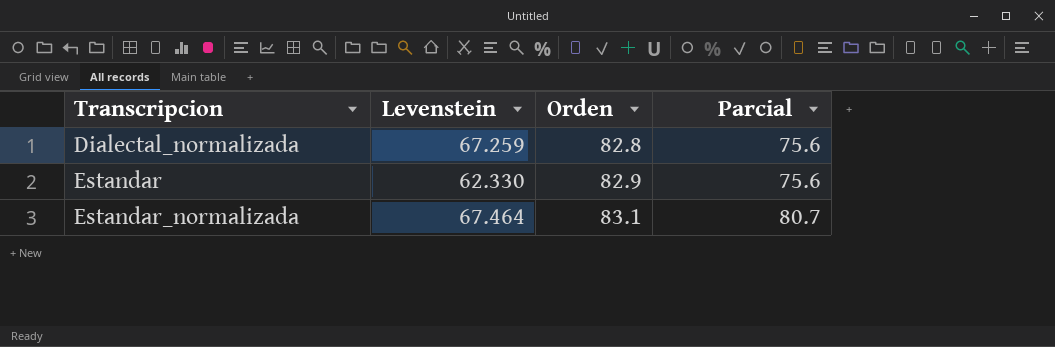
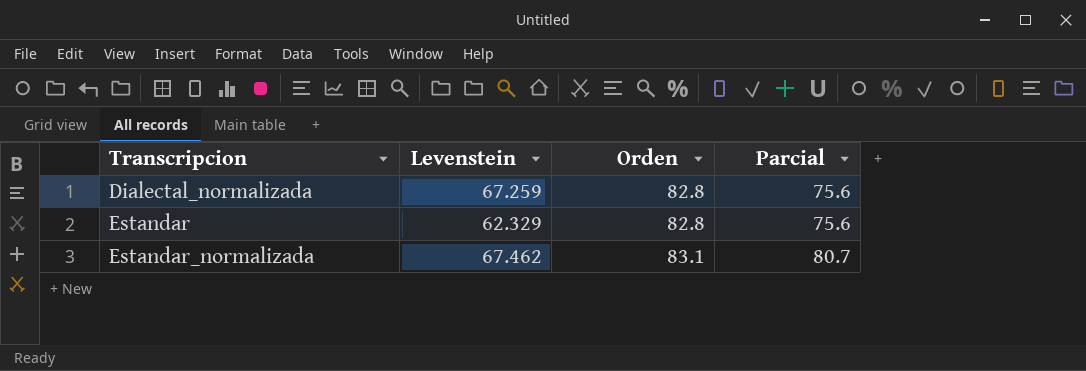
Estandar | Levenstein: 62.330 -> 62.329
Estandar | Orden: 82.9 -> 82.8
Estandar_normalizada | Levenstein: 67.464 -> 67.462

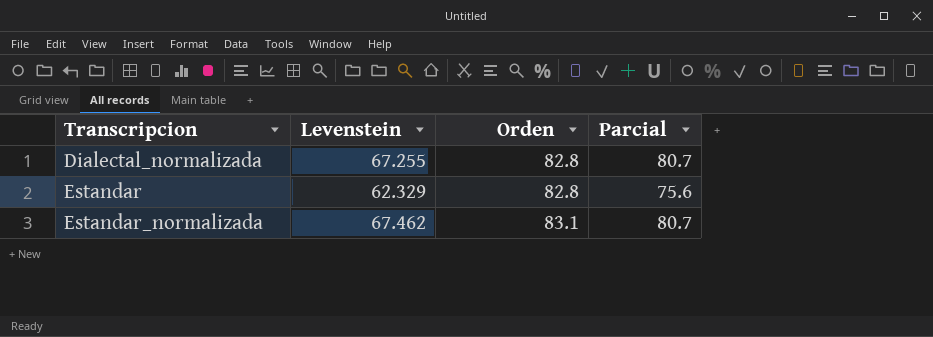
Dialectal_normalizada | Levenstein: 67.259 -> 67.255
Dialectal_normalizada | Parcial: 75.6 -> 80.7

